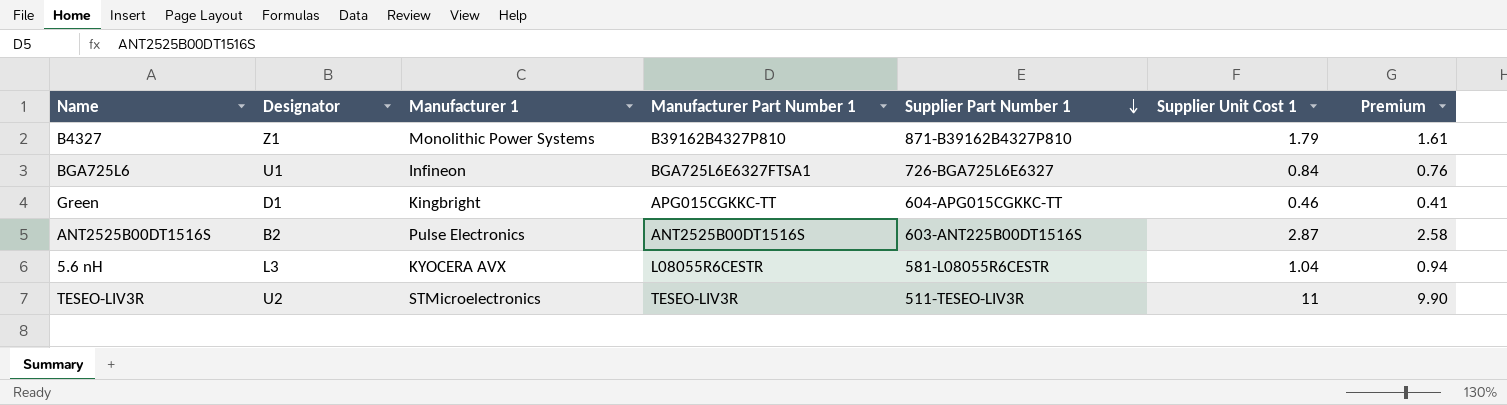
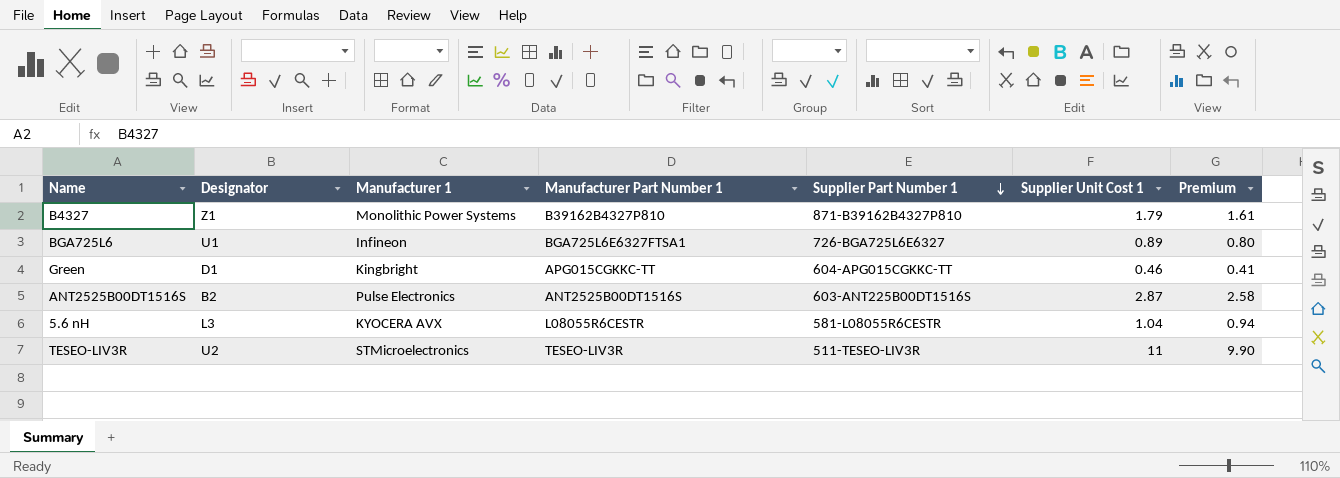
BGA725L6 | Supplier Unit Cost 1: 0.84 -> 0.89
BGA725L6 | Premium: 0.76 -> 0.80

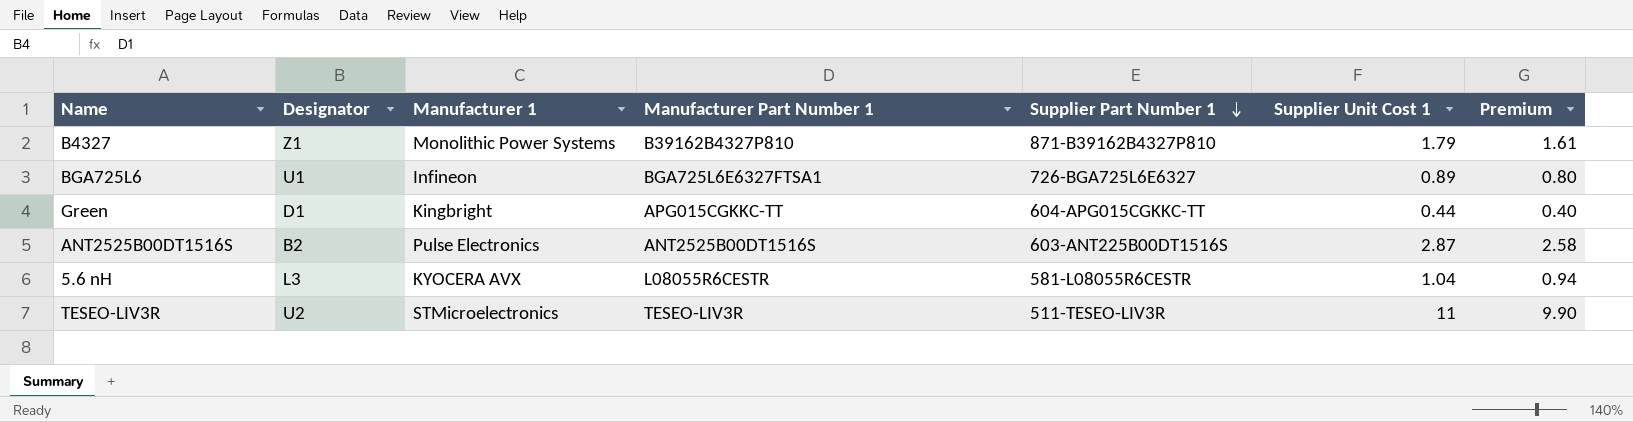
Green | Supplier Unit Cost 1: 0.46 -> 0.44
Green | Premium: 0.41 -> 0.40

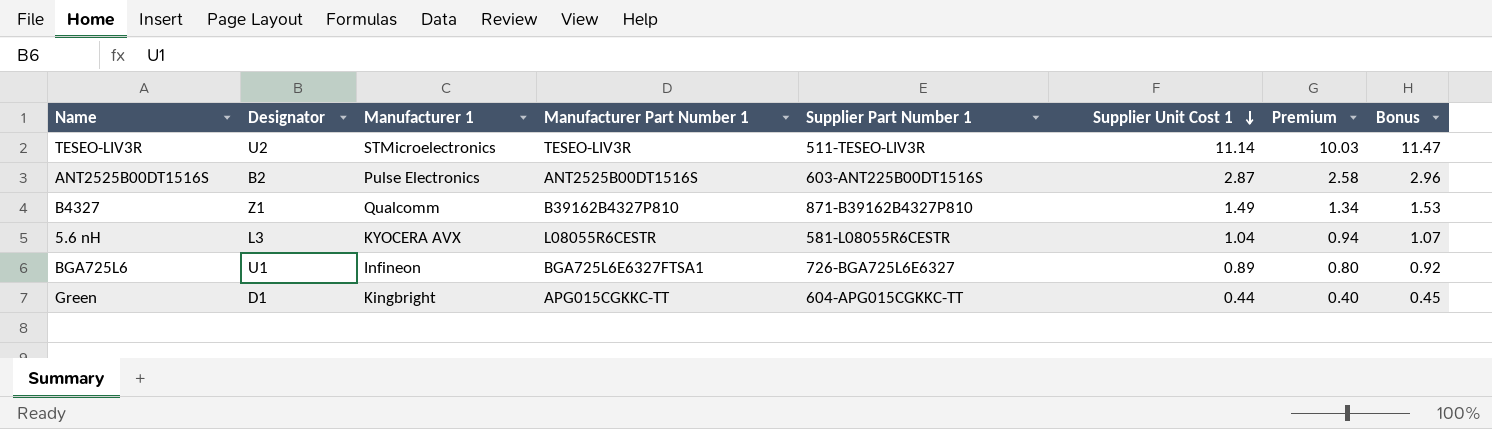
row order: Supplier Part Number 1 descending -> Supplier Unit Cost 1 descending
column Bonus | formula: none -> [Supplier Unit Cost 1] * 1.03
TESEO-LIV3R | Supplier Unit Cost 1: 11 -> 11.14
TESEO-LIV3R | Premium: 9.90 -> 10.03
B4327 | Manufacturer 1: Monolithic Power Systems -> Qualcomm
B4327 | Supplier Unit Cost 1: 1.79 -> 1.49
B4327 | Premium: 1.61 -> 1.34

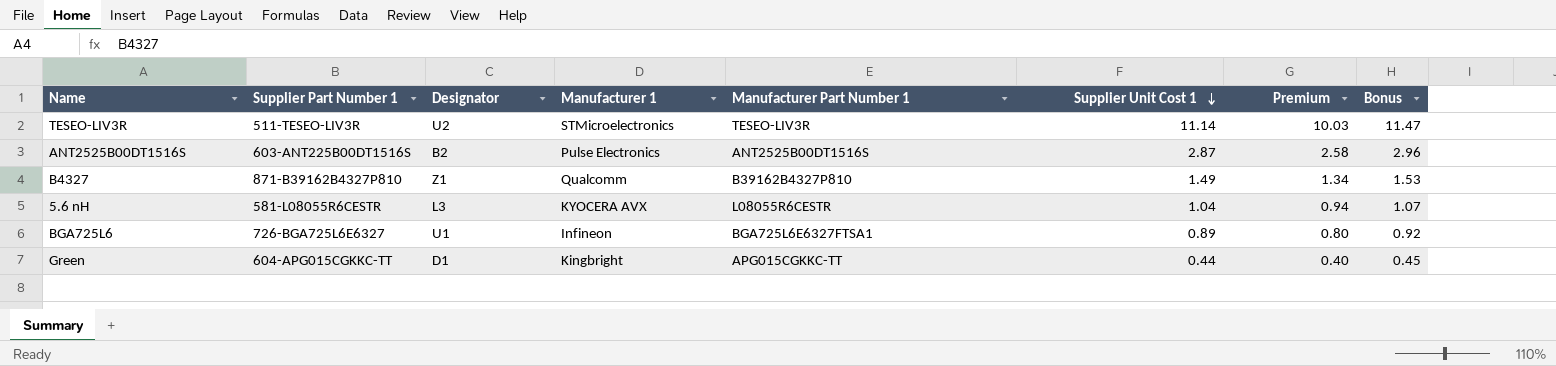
column Supplier Part Number 1 | position: 5 -> 2

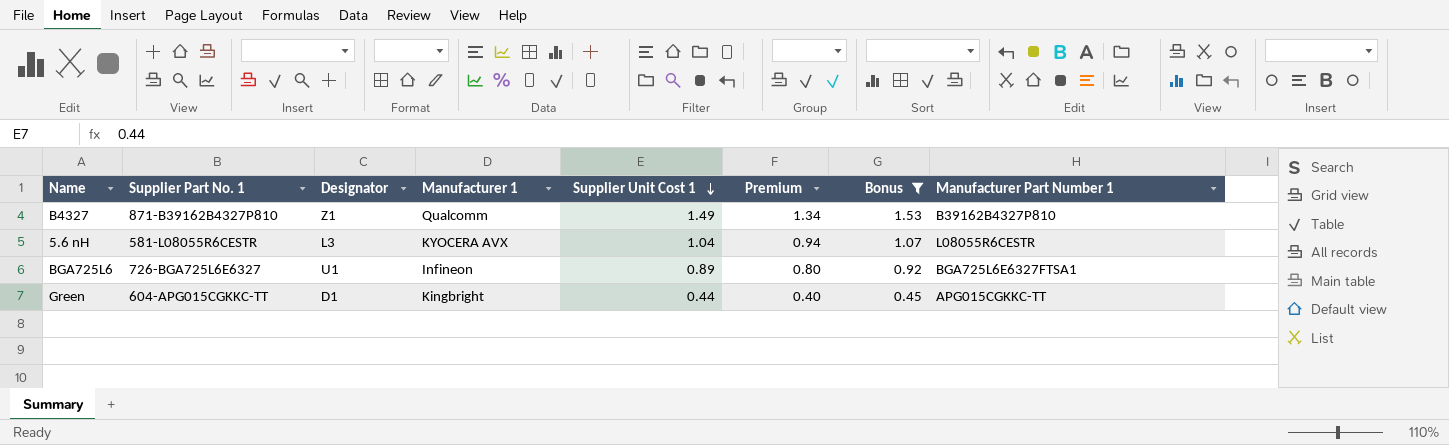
filter: none -> Bonus <= 1.53
column name: Supplier Part Number 1 -> Supplier Part No. 1
column Manufacturer Part Number 1 | position: 5 -> 8

